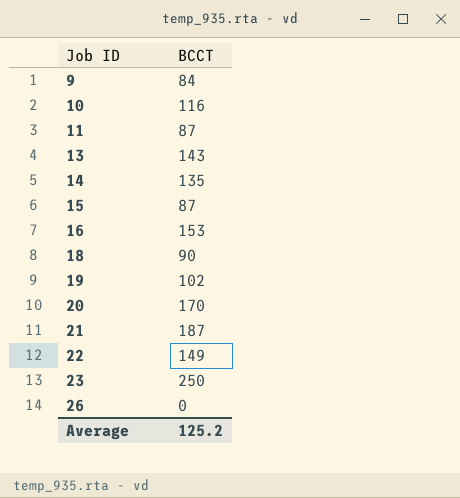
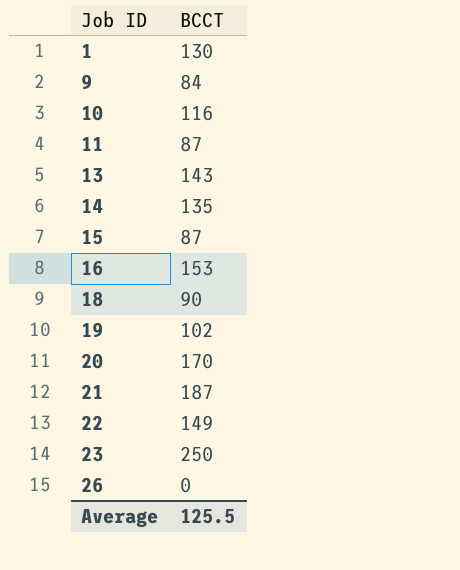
row 1: none -> 130
Average | BCCT: 125.2 -> 125.5

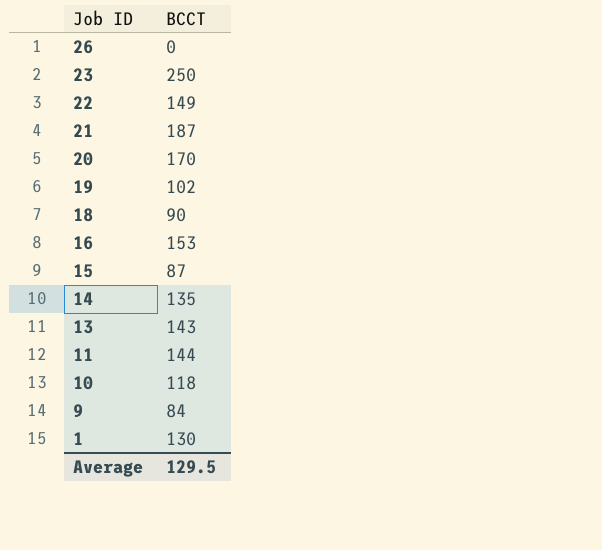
row order: Job ID ascending -> Job ID descending
11 | BCCT: 87 -> 144
10 | BCCT: 116 -> 118
Average | BCCT: 125.5 -> 129.5

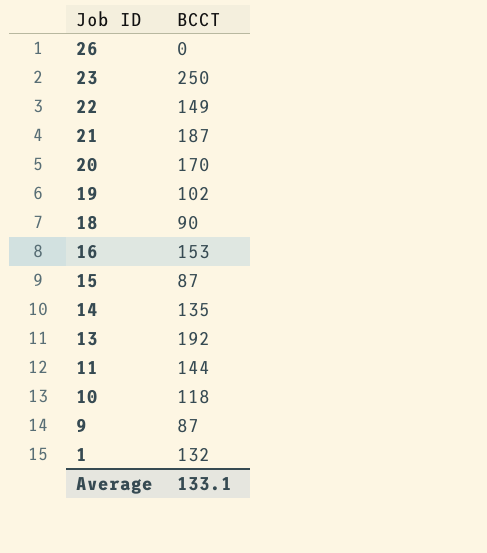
13 | BCCT: 143 -> 192
9 | BCCT: 84 -> 87
1 | BCCT: 130 -> 132
Average | BCCT: 129.5 -> 133.1

